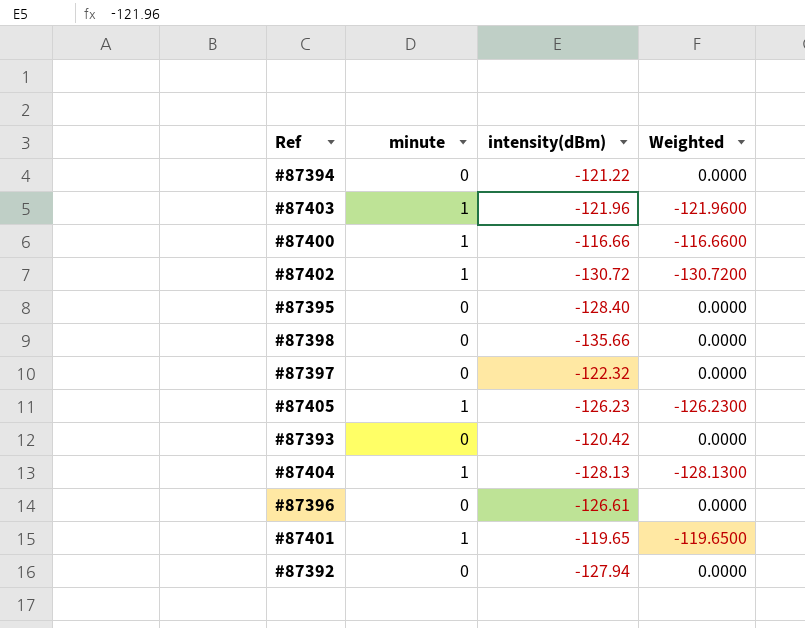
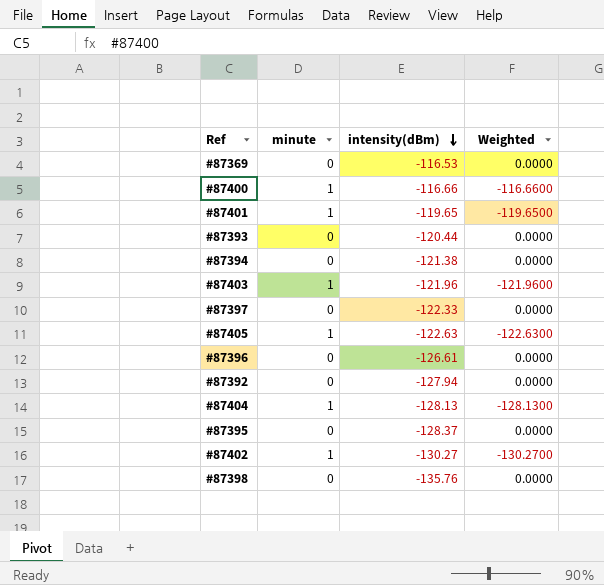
row order: none -> intensity(dBm) descending
row #87369: none -> 0 | -116.53 | 0.0000
#87393 | intensity(dBm): -120.42 -> -120.44
#87394 | intensity(dBm): -121.22 -> -121.38
#87397 | intensity(dBm): -122.32 -> -122.33
#87405 | intensity(dBm): -126.23 -> -122.63
#87405 | Weighted: -126.2300 -> -122.6300
#87395 | intensity(dBm): -128.40 -> -128.37
#87402 | intensity(dBm): -130.72 -> -130.27
#87402 | Weighted: -130.7200 -> -130.2700
#87398 | intensity(dBm): -135.66 -> -135.76

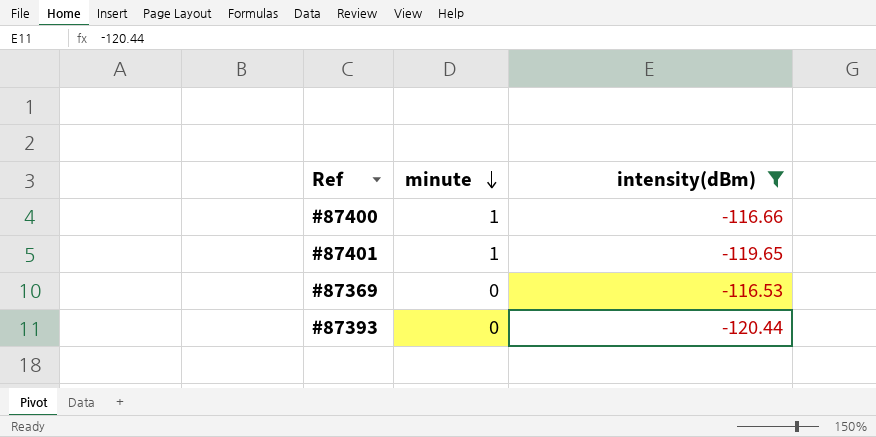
filter: none -> intensity(dBm) >= -120.44
row order: intensity(dBm) descending -> minute descending
column Weighted | formula: [minute] * [intensity(dBm)] -> none

